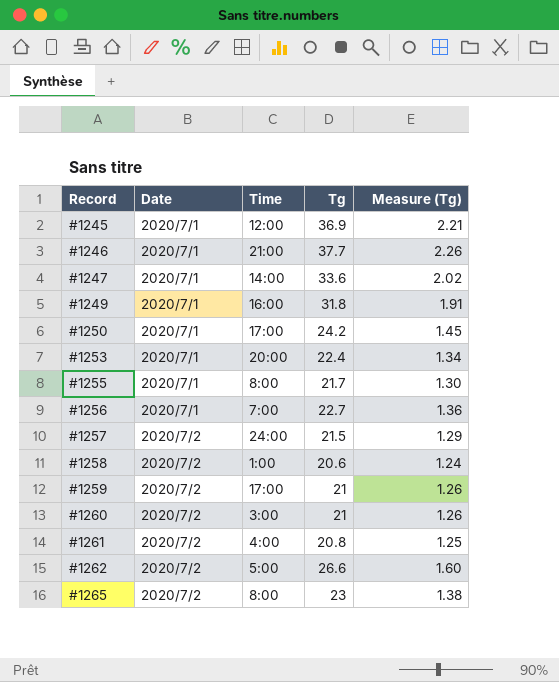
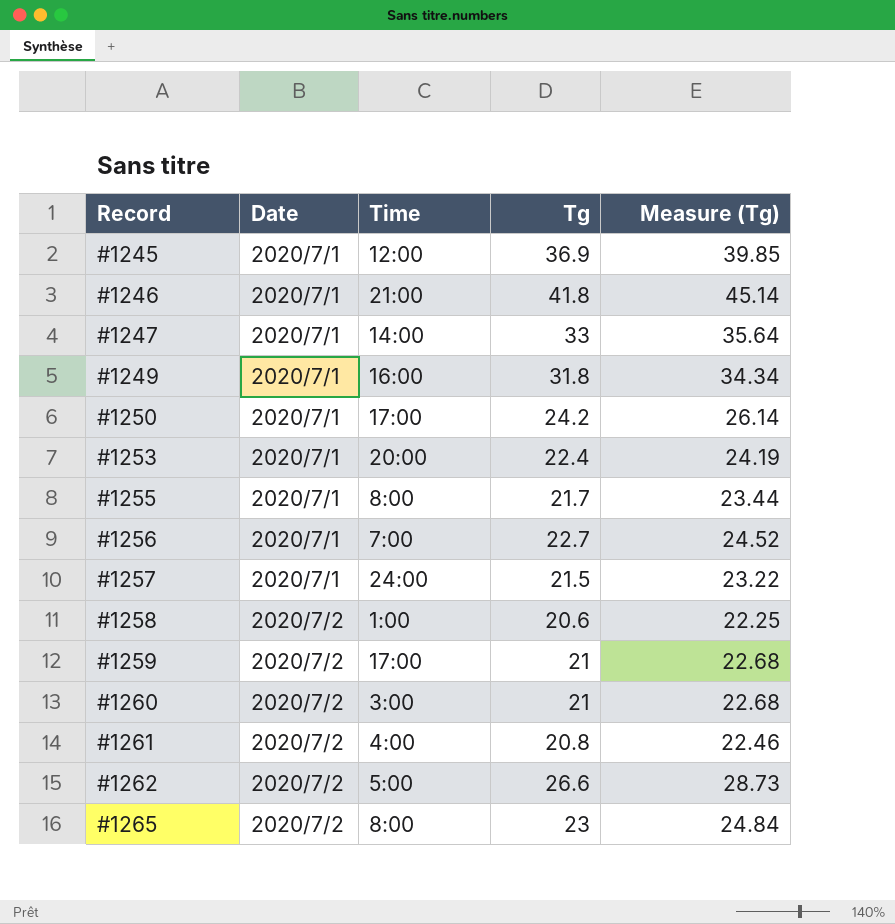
column Measure (Tg) | formula: [Tg] * 0.06 -> [Tg] * 1.08
#1246 | Tg: 37.7 -> 41.8
#1247 | Tg: 33.6 -> 33
#1257 | Date: 2020/7/2 -> 2020/7/1

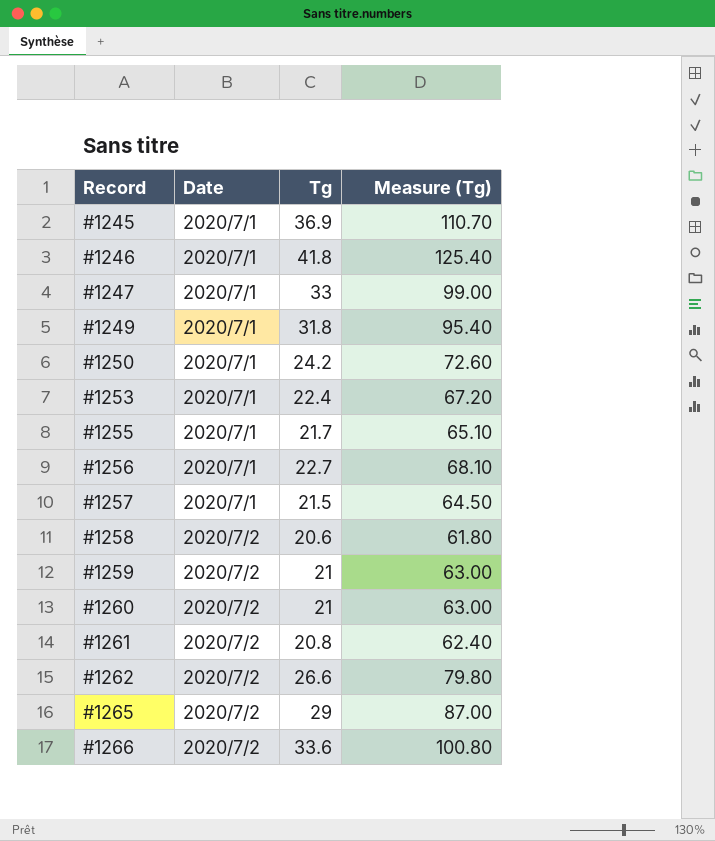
column Time | position: 3 -> none
column Measure (Tg) | formula: [Tg] * 1.08 -> [Tg] * 3
#1265 | Tg: 23 -> 29
row #1266: none -> 2020/7/2 | 33.6 | 100.80

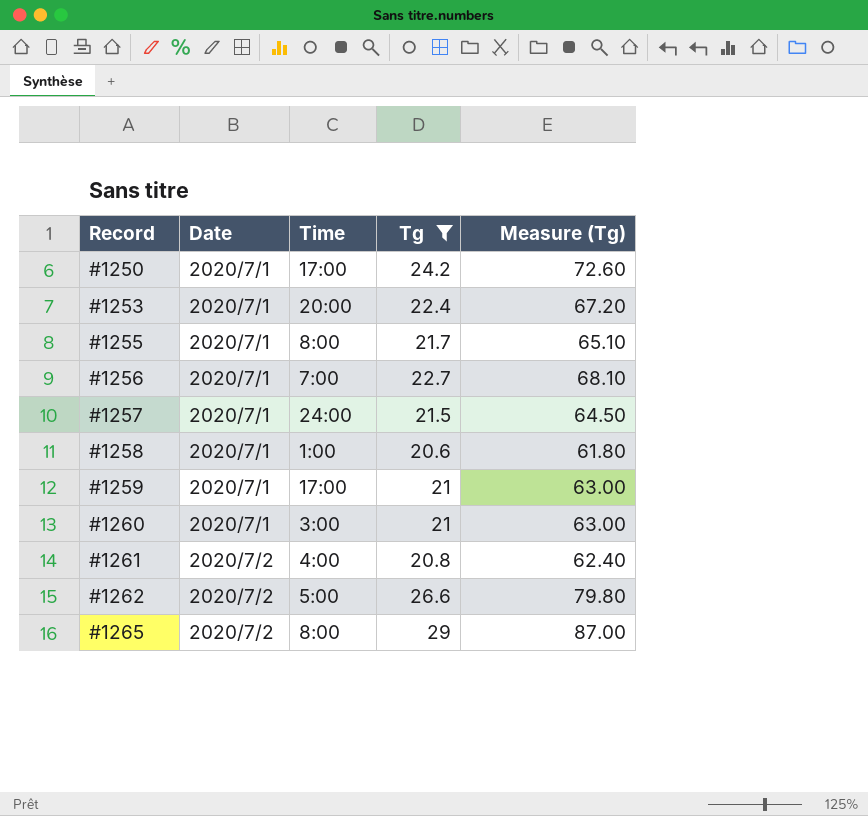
filter: none -> Tg <= 29
column Time | position: none -> 3
#1258 | Date: 2020/7/2 -> 2020/7/1
#1259 | Date: 2020/7/2 -> 2020/7/1
#1260 | Date: 2020/7/2 -> 2020/7/1

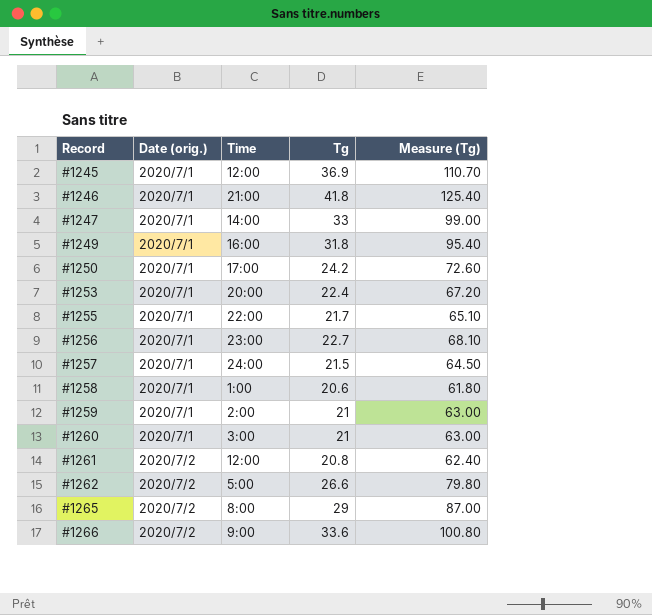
filter: Tg <= 29 -> none
column name: Date -> Date (orig.)
#1255 | Time: 8:00 -> 22:00
#1256 | Time: 7:00 -> 23:00
#1259 | Time: 17:00 -> 2:00
#1261 | Time: 4:00 -> 12:00

